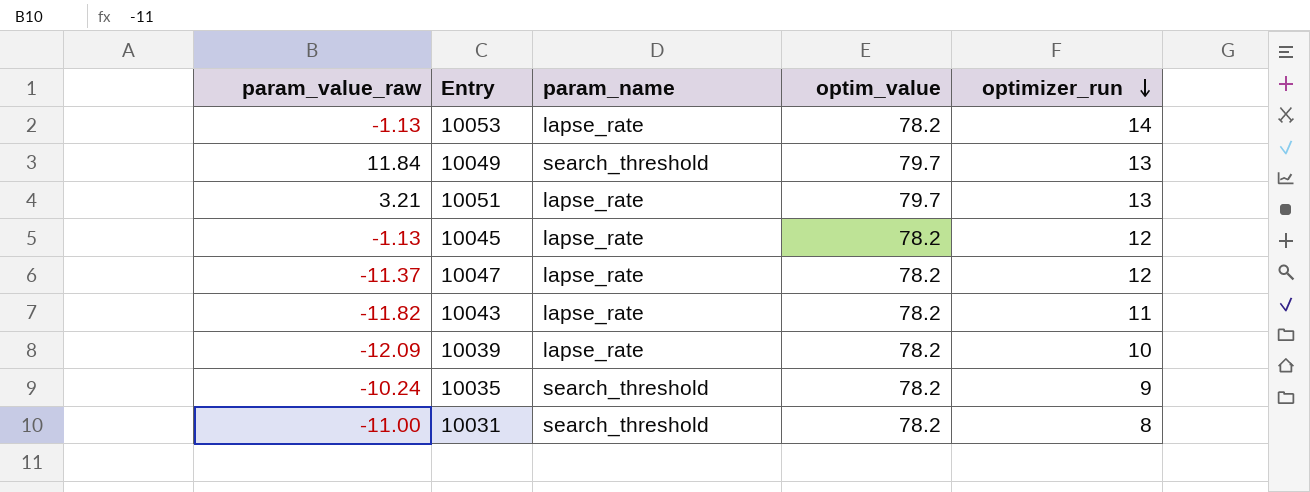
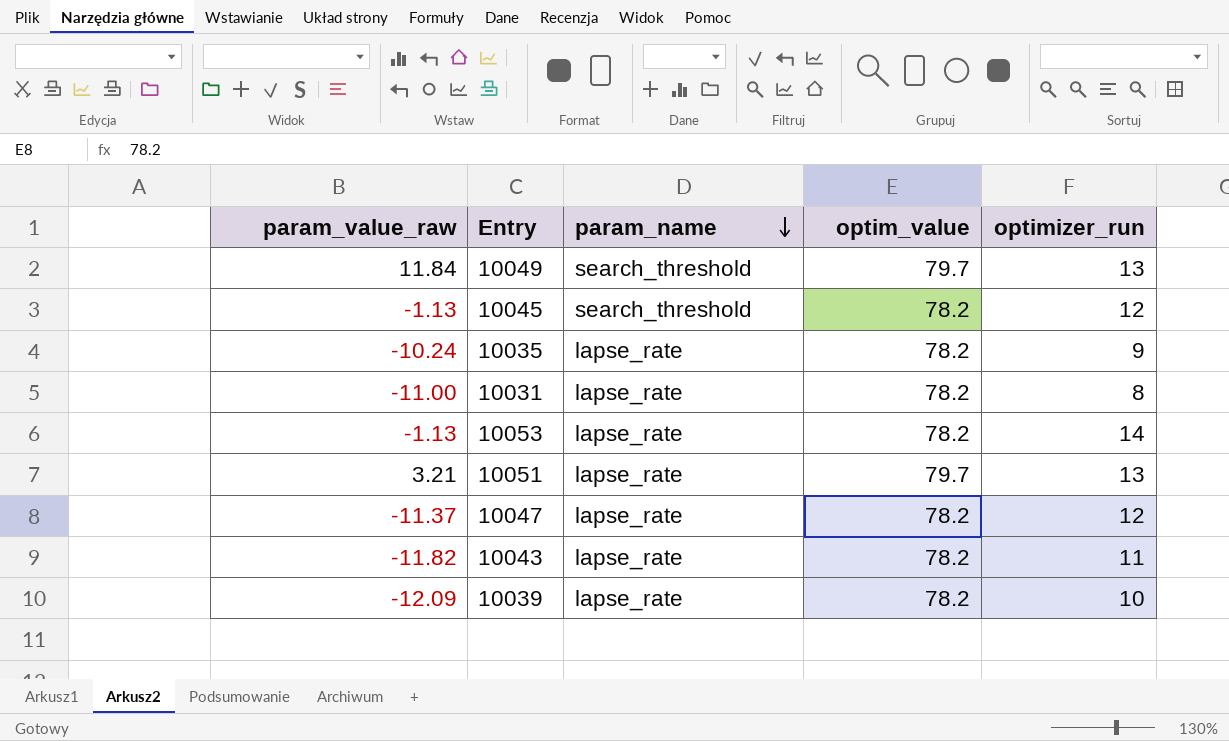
row order: optimizer_run descending -> param_name descending
10045 | param_name: lapse_rate -> search_threshold
10035 | param_name: search_threshold -> lapse_rate
10031 | param_name: search_threshold -> lapse_rate

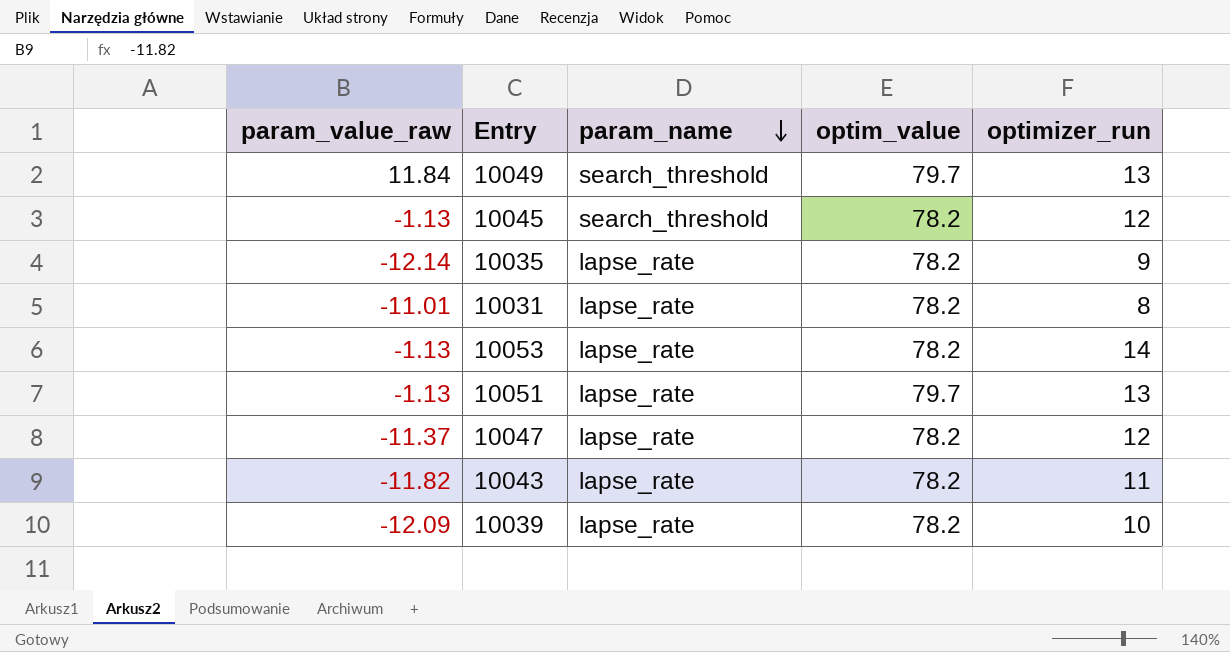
10035 | param_value_raw: -10.24 -> -12.14
10031 | param_value_raw: -11.00 -> -11.01
10051 | param_value_raw: 3.21 -> -1.13

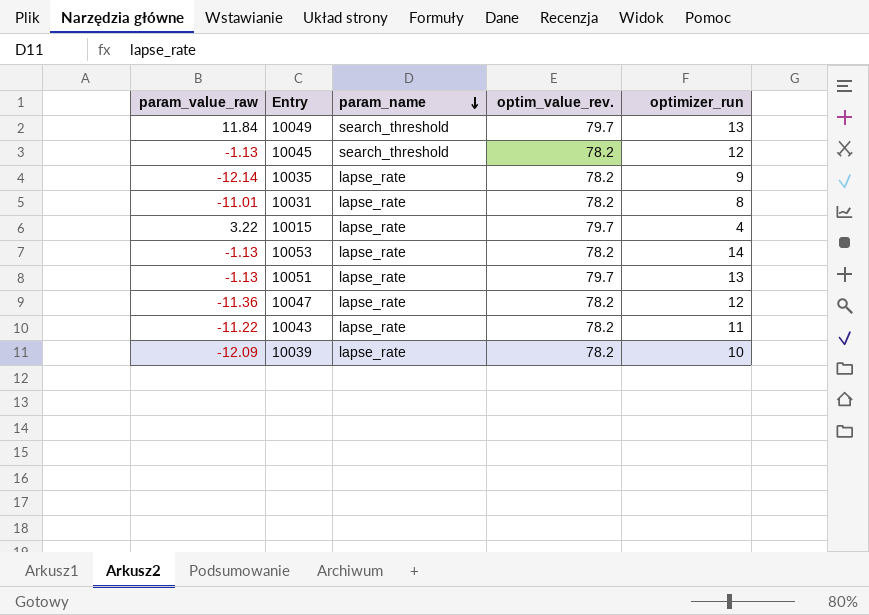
column name: optim_value -> optim_value_rev.
row 10015: none -> 3.22 | lapse_rate | 79.7 | 4
10047 | param_value_raw: -11.37 -> -11.36
10043 | param_value_raw: -11.82 -> -11.22

